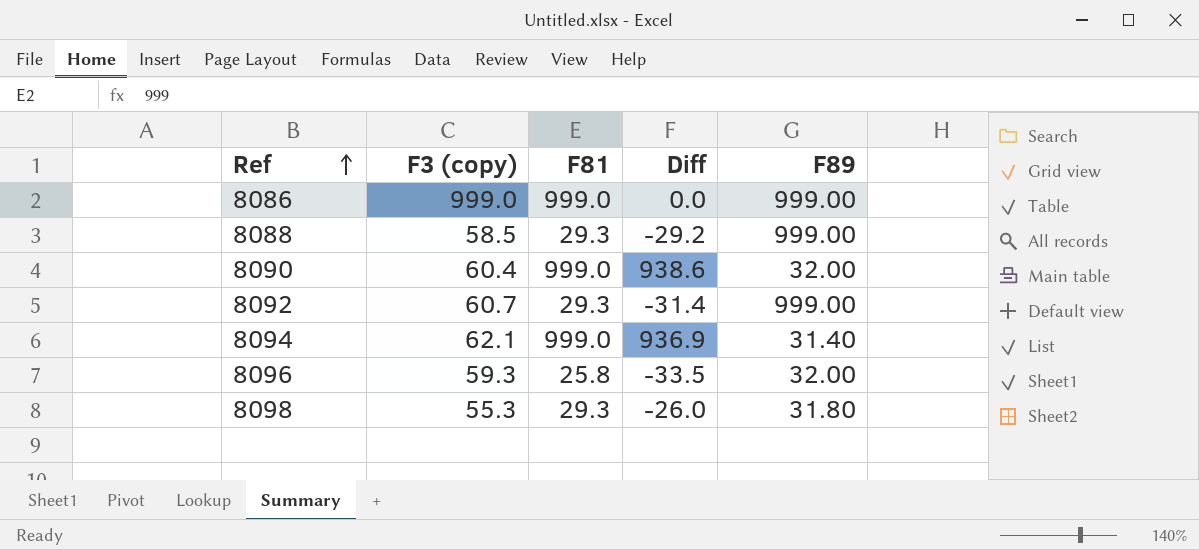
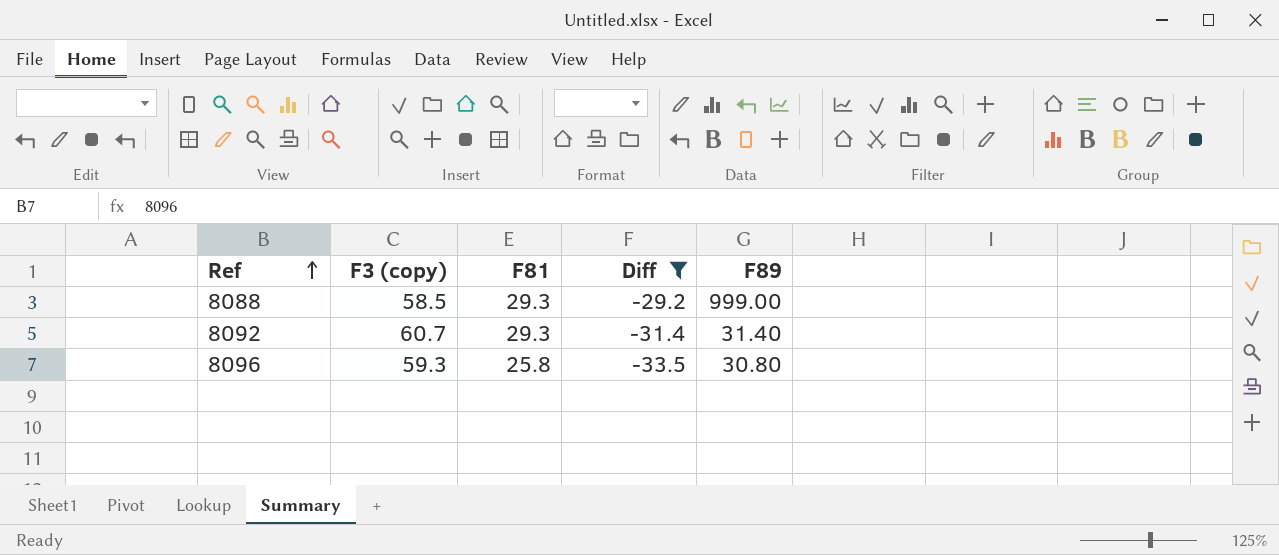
filter: none -> Diff <= -29.2
8092 | F89: 999.00 -> 31.40
8096 | F89: 32.00 -> 30.80

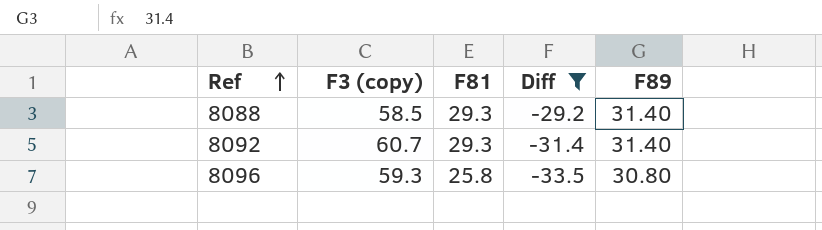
8088 | F89: 999.00 -> 31.40

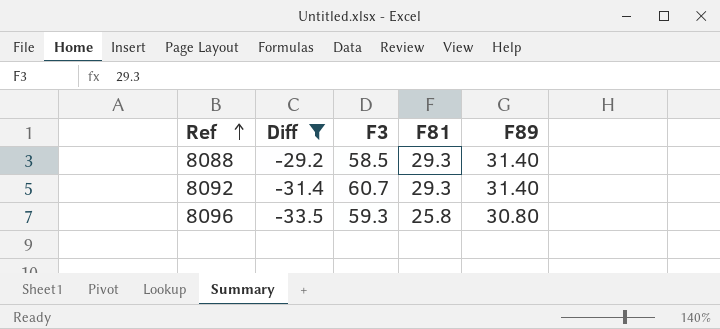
column Diff | position: 4 -> 2
column name: F3 (copy) -> F3

